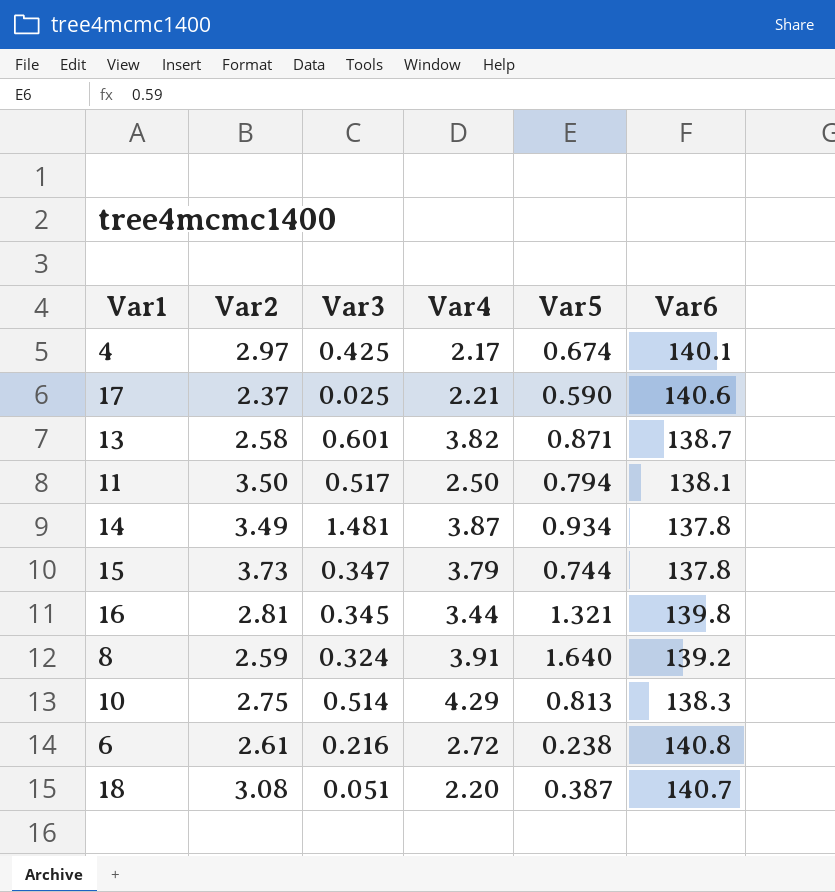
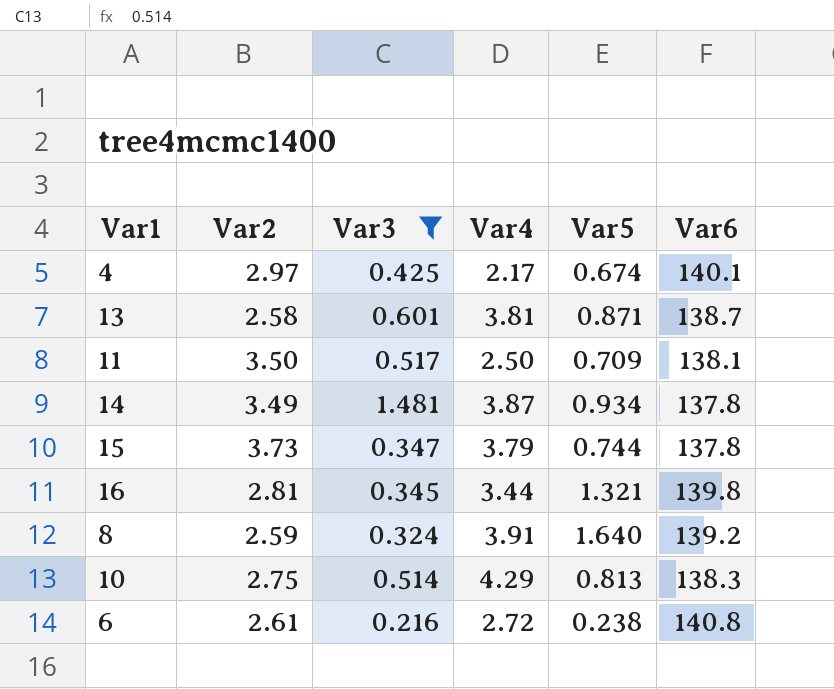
filter: none -> Var3 >= 0.216
13 | Var4: 3.82 -> 3.81
11 | Var5: 0.794 -> 0.709

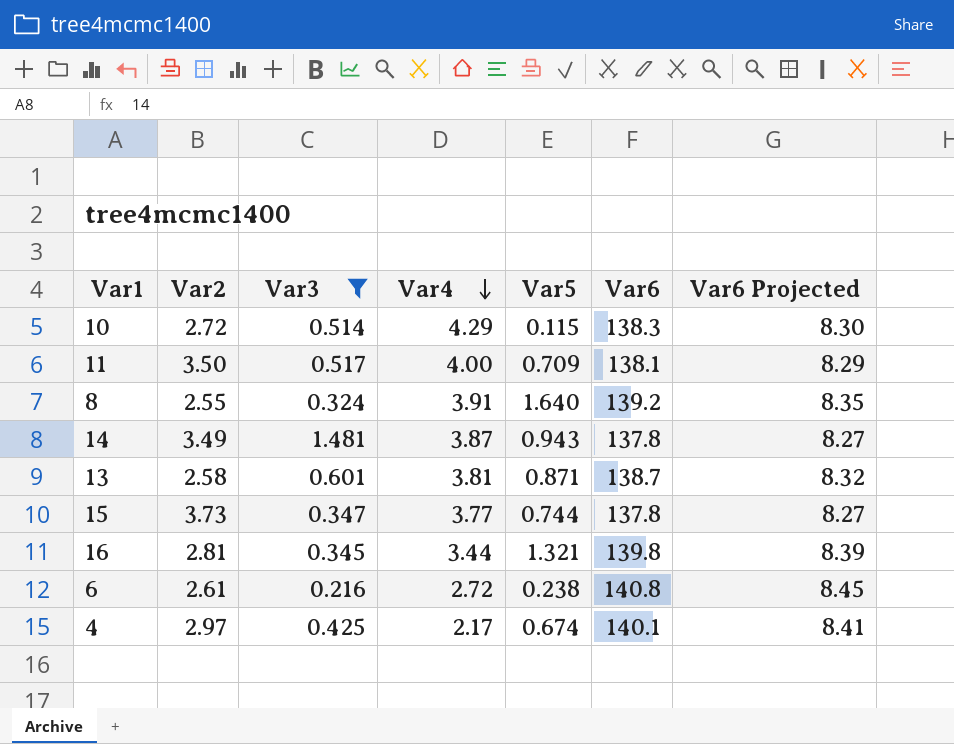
row order: none -> Var4 descending
column Var6 Projected | formula: none -> [Var6] * 0.06
10 | Var2: 2.75 -> 2.72
10 | Var5: 0.813 -> 0.115
11 | Var4: 2.50 -> 4.00
8 | Var2: 2.59 -> 2.55
14 | Var5: 0.934 -> 0.943
15 | Var4: 3.79 -> 3.77

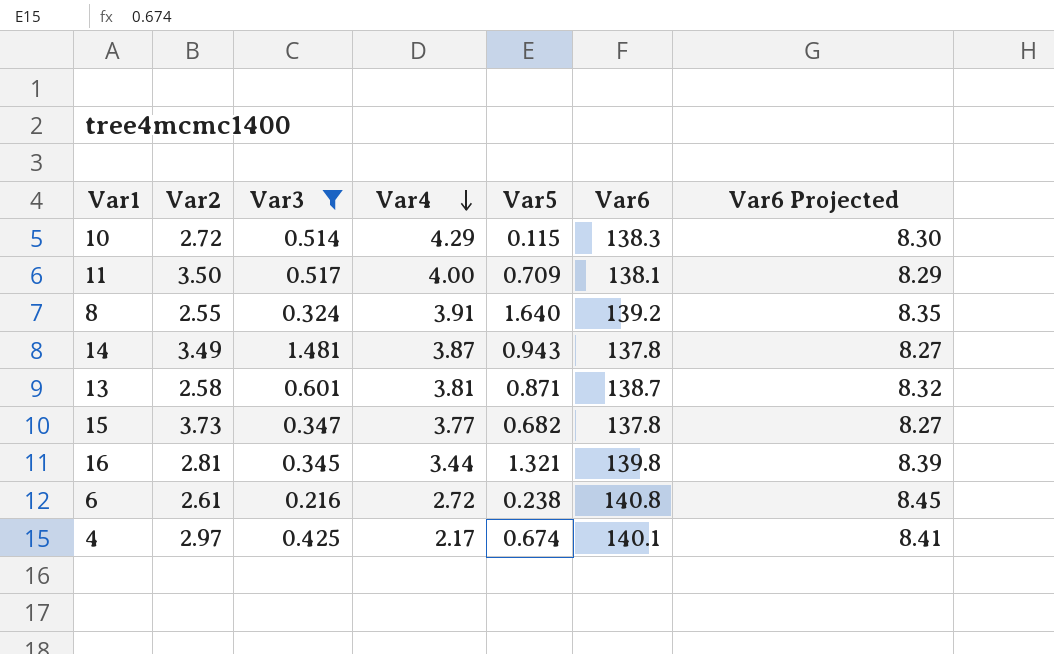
15 | Var5: 0.744 -> 0.682

